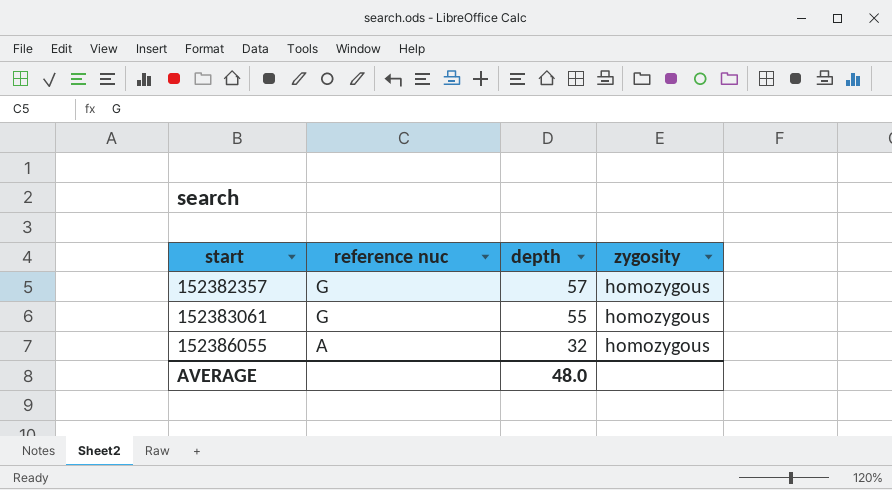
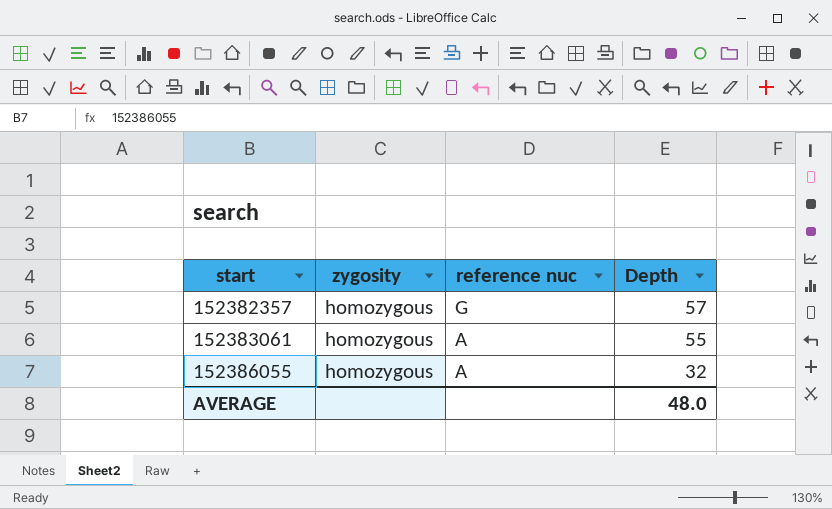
column zygosity | position: 4 -> 2
column name: depth -> Depth
152383061 | reference nuc: G -> A

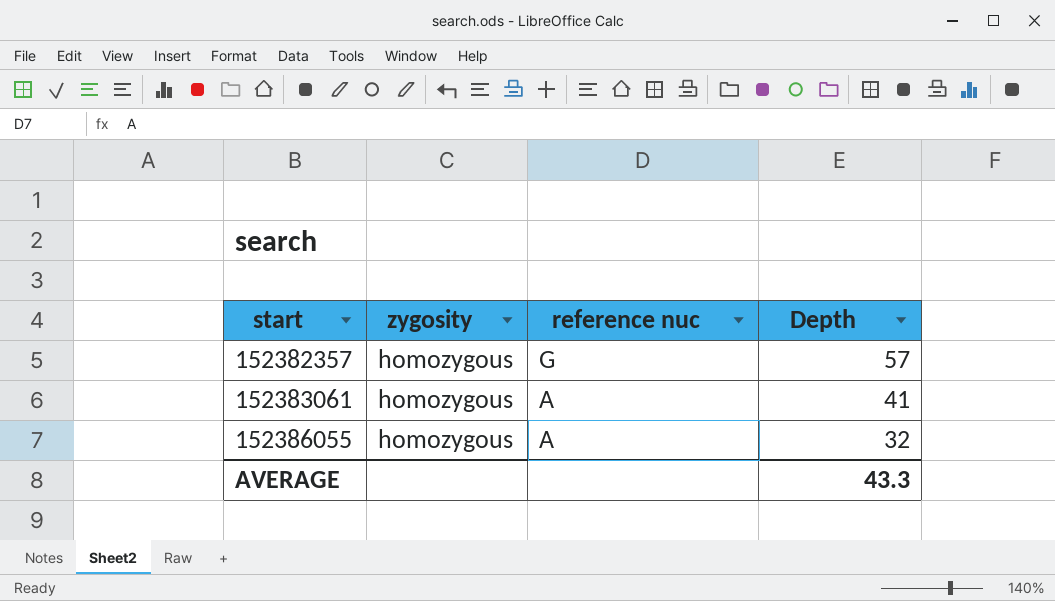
152383061 | Depth: 55 -> 41
AVERAGE | Depth: 48.0 -> 43.3

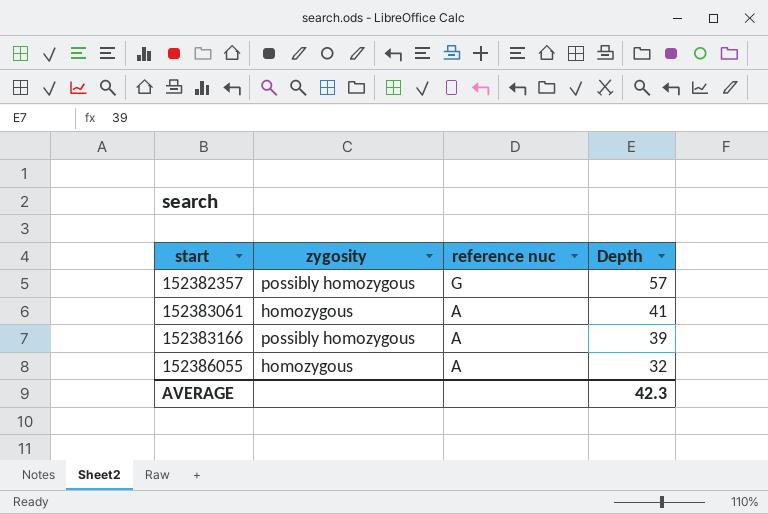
152382357 | zygosity: homozygous -> possibly homozygous
row 152383166: none -> possibly homozygous | A | 39
AVERAGE | Depth: 43.3 -> 42.3

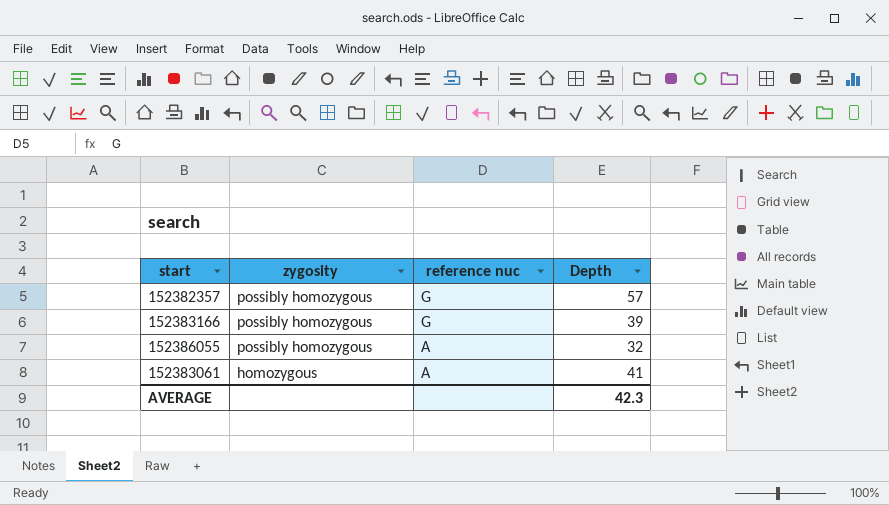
row order: start ascending -> zygosity descending
152383166 | reference nuc: A -> G
152386055 | zygosity: homozygous -> possibly homozygous

